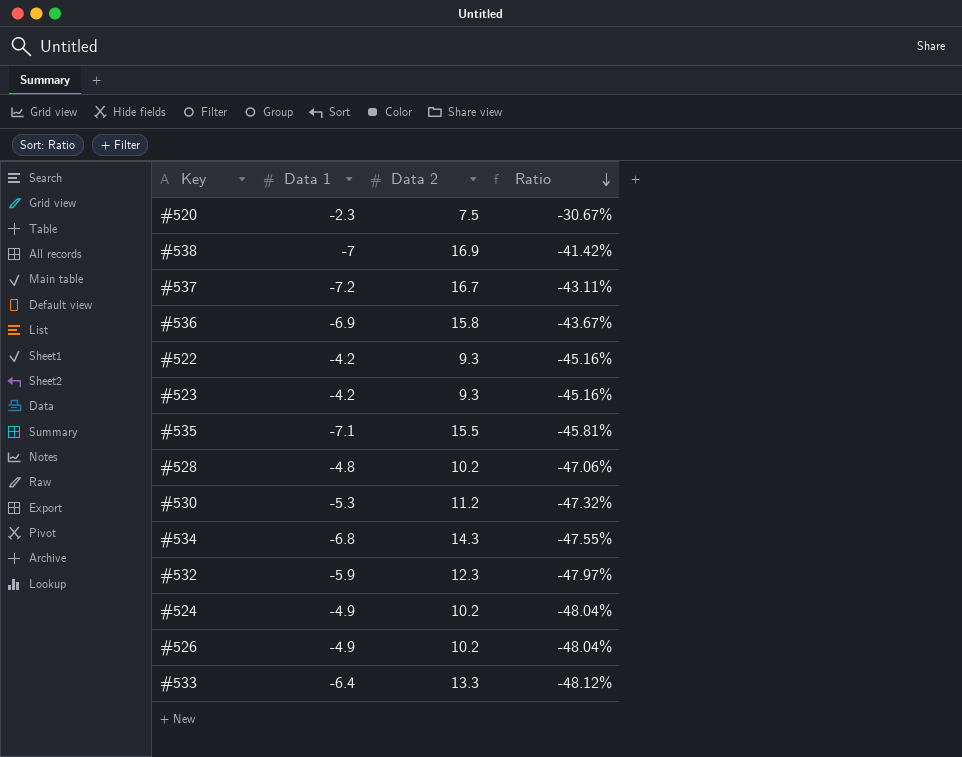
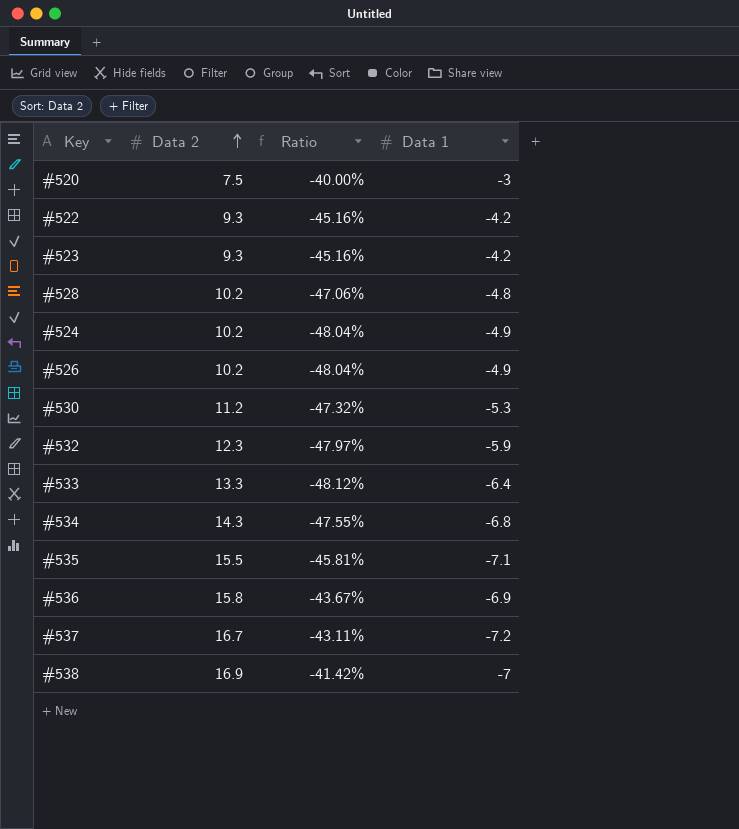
row order: Ratio descending -> Data 2 ascending
column Data 1 | position: 2 -> 4
#520 | Ratio: -30.67% -> -40.00%
#520 | Data 1: -2.3 -> -3

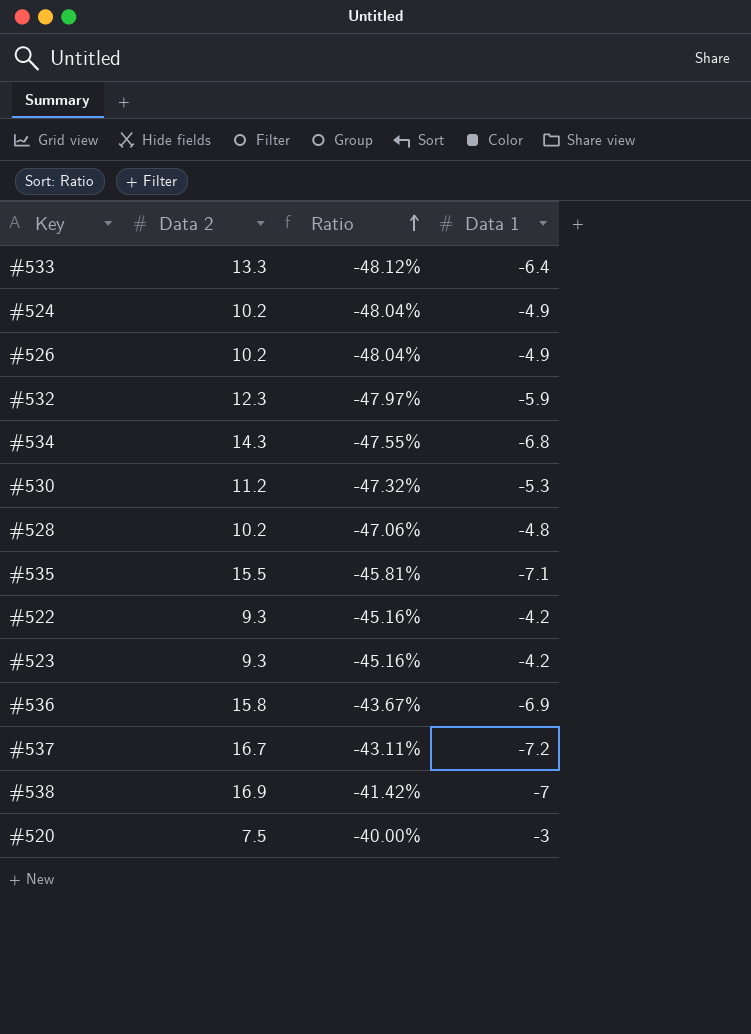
row order: Data 2 ascending -> Ratio ascending

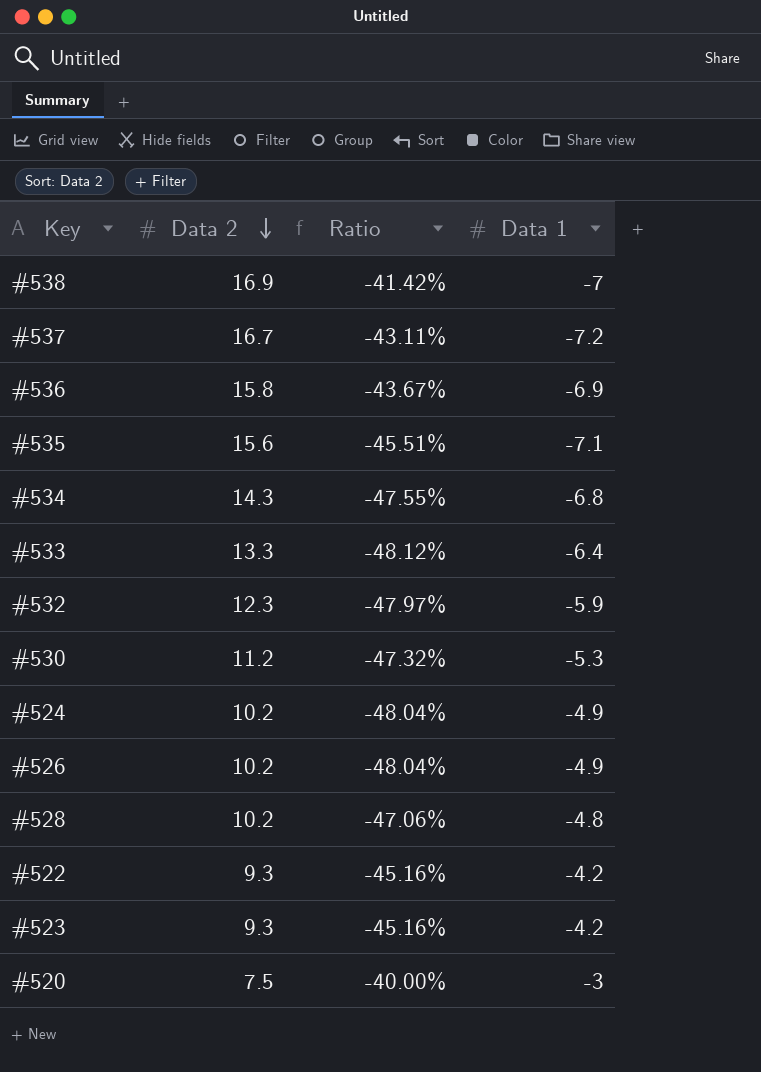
row order: Ratio ascending -> Data 2 descending
#535 | Data 2: 15.5 -> 15.6
#535 | Ratio: -45.81% -> -45.51%

